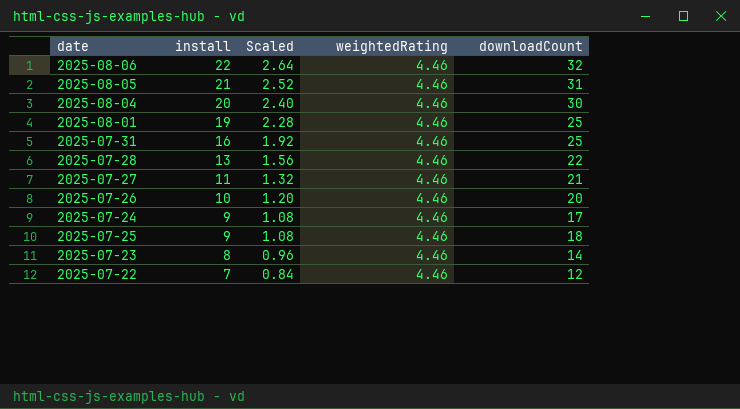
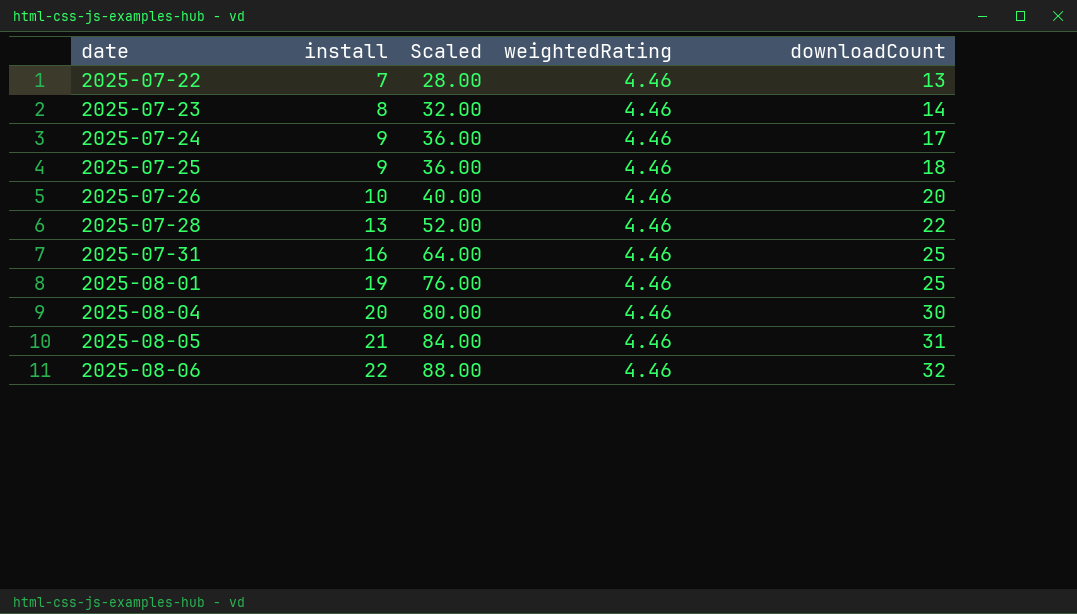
row order: install descending -> date ascending
column Scaled | formula: [install] * 0.12 -> [install] * 4
row 2025-07-27: 11 | 1.32 | 4.46 | 21 -> none
2025-07-22 | downloadCount: 12 -> 13

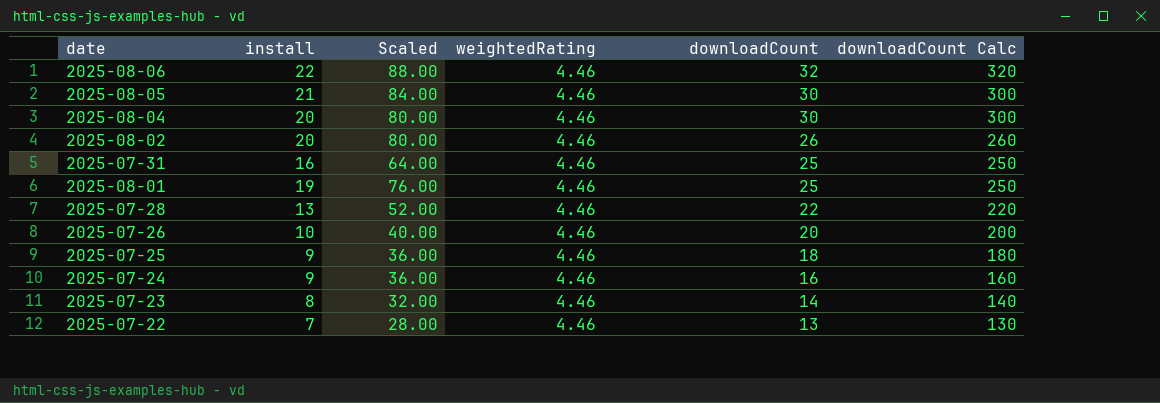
row order: date ascending -> downloadCount descending
column downloadCount Calc | formula: none -> [downloadCount] * 10
2025-08-05 | downloadCount: 31 -> 30
row 2025-08-02: none -> 20 | 80.00 | 4.46 | 26 | 260
2025-07-24 | downloadCount: 17 -> 16

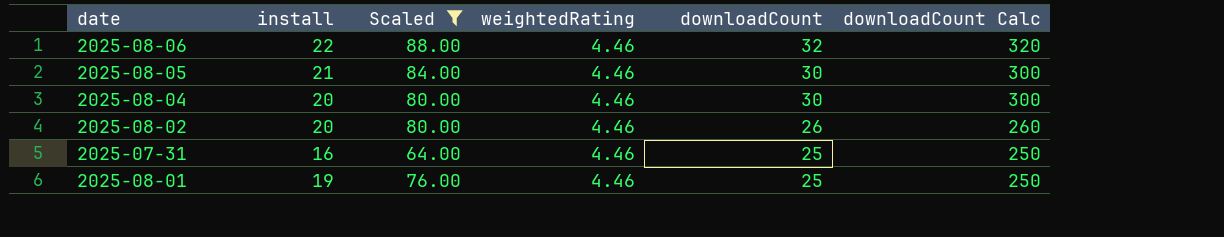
filter: none -> Scaled >= 64.00

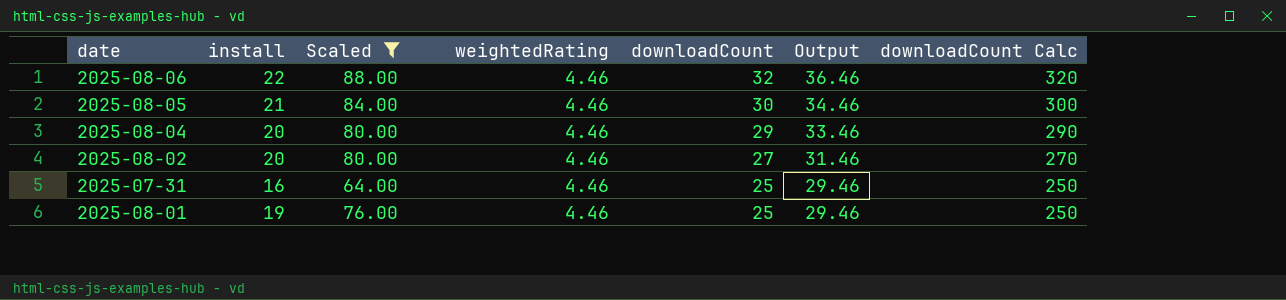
column Output | formula: none -> [weightedRating] + [downloadCount]
2025-08-04 | downloadCount: 30 -> 29
2025-08-04 | downloadCount Calc: 300 -> 290
2025-08-02 | downloadCount: 26 -> 27
2025-08-02 | downloadCount Calc: 260 -> 270

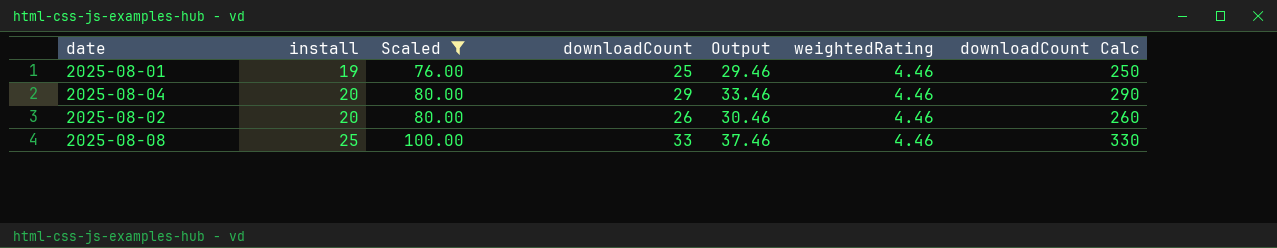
row order: downloadCount descending -> install ascending
column weightedRating | position: 4 -> 6
row 2025-08-06: 22 | 88.00 | 4.46 | 32 | 36.46 | 320 -> none
row 2025-08-05: 21 | 84.00 | 4.46 | 30 | 34.46 | 300 -> none
row 2025-07-31: 16 | 64.00 | 4.46 | 25 | 29.46 | 250 -> none
2025-08-02 | downloadCount: 27 -> 26
2025-08-02 | Output: 31.46 -> 30.46
2025-08-02 | downloadCount Calc: 270 -> 260
row 2025-08-08: none -> 25 | 100.00 | 33 | 37.46 | 4.46 | 330

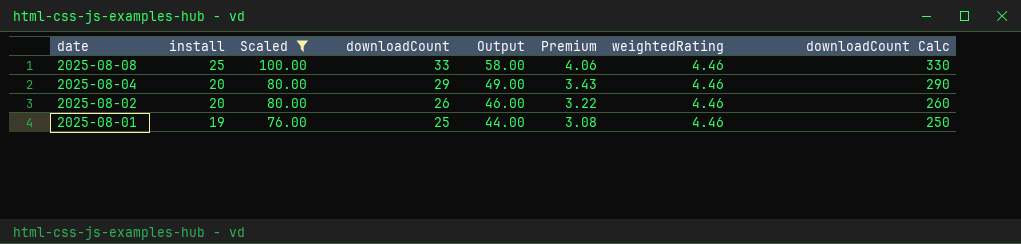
row order: install ascending -> date descending
column Output | formula: [downloadCount] + [weightedRating] -> [install] + [downloadCount]
column Premium | formula: none -> [Output] * 0.07

